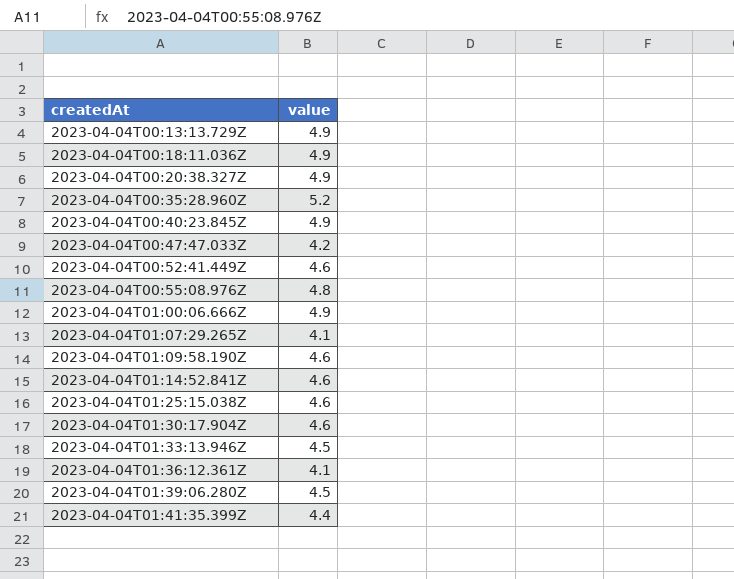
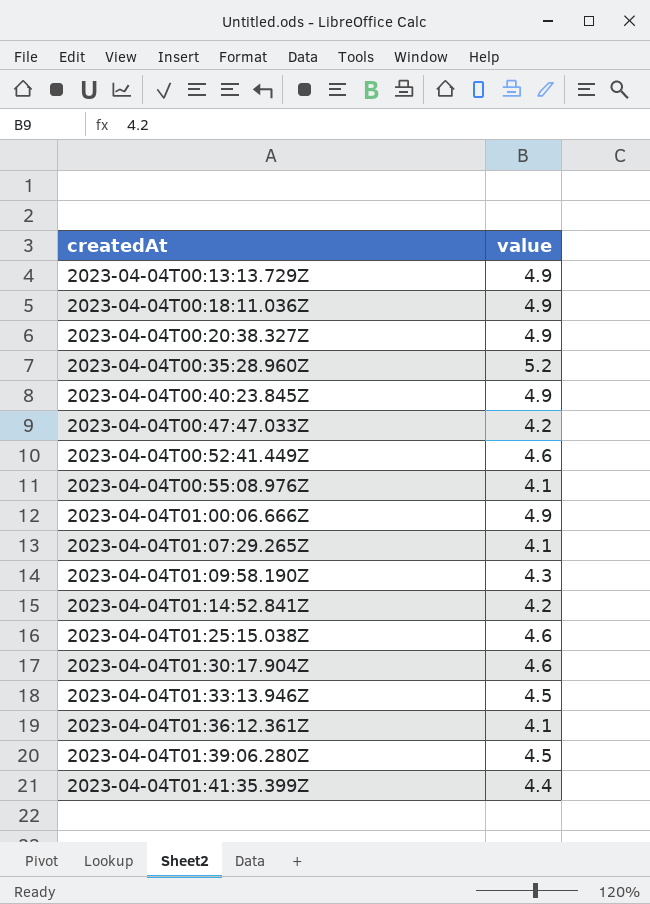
2023-04-04T00:55:08.976Z | value: 4.8 -> 4.1
2023-04-04T01:09:58.190Z | value: 4.6 -> 4.3
2023-04-04T01:14:52.841Z | value: 4.6 -> 4.2

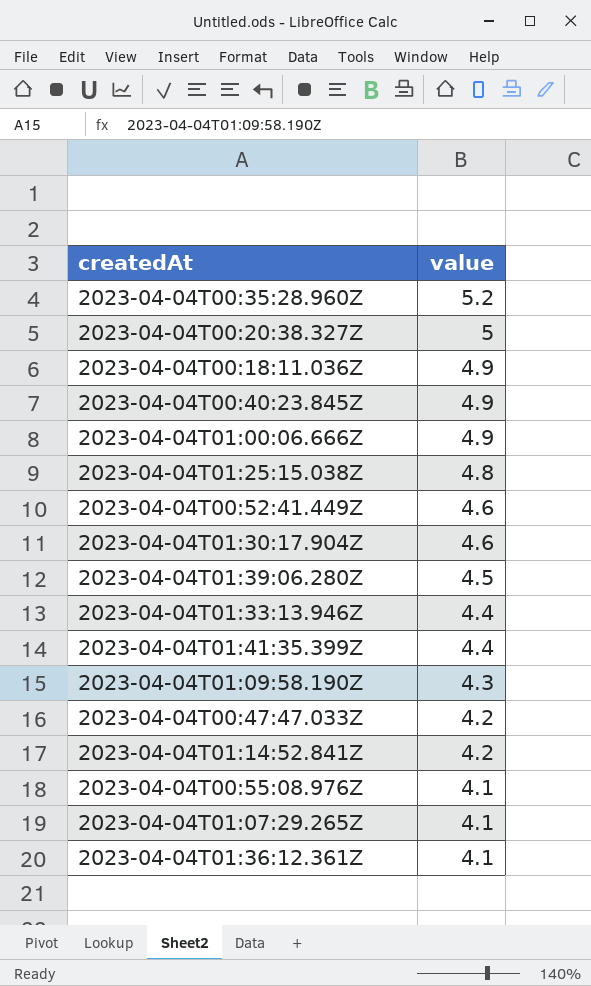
row order: createdAt ascending -> value descending
row 2023-04-04T00:13:13.729Z: 4.9 -> none
2023-04-04T00:20:38.327Z | value: 4.9 -> 5
2023-04-04T01:25:15.038Z | value: 4.6 -> 4.8
2023-04-04T01:33:13.946Z | value: 4.5 -> 4.4

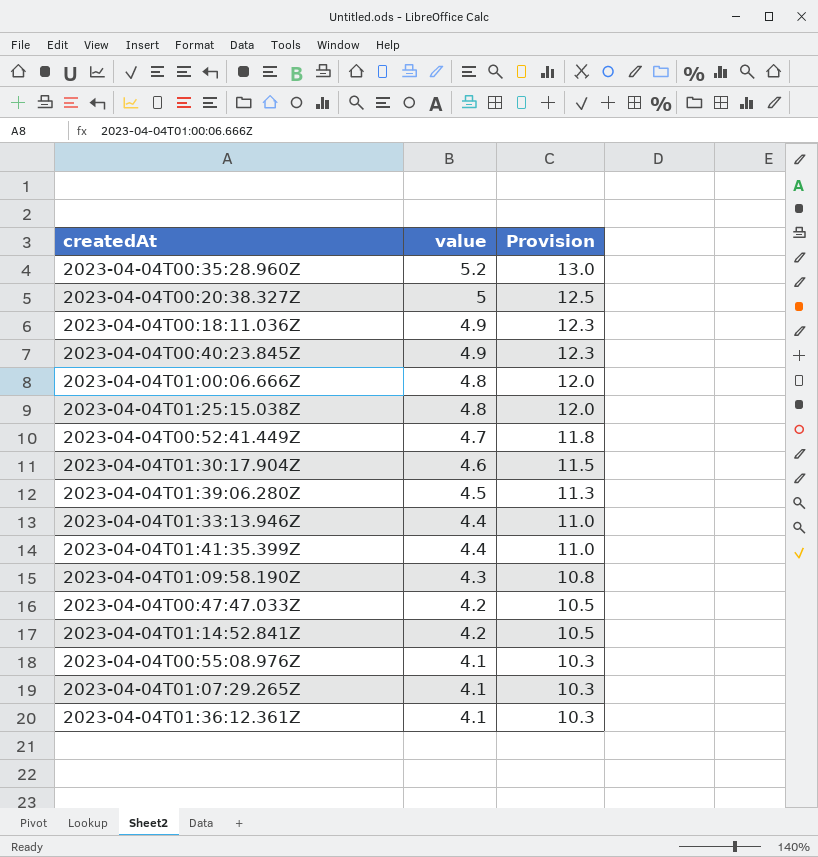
column Provision | formula: none -> [value] * 2.5
2023-04-04T01:00:06.666Z | value: 4.9 -> 4.8
2023-04-04T00:52:41.449Z | value: 4.6 -> 4.7

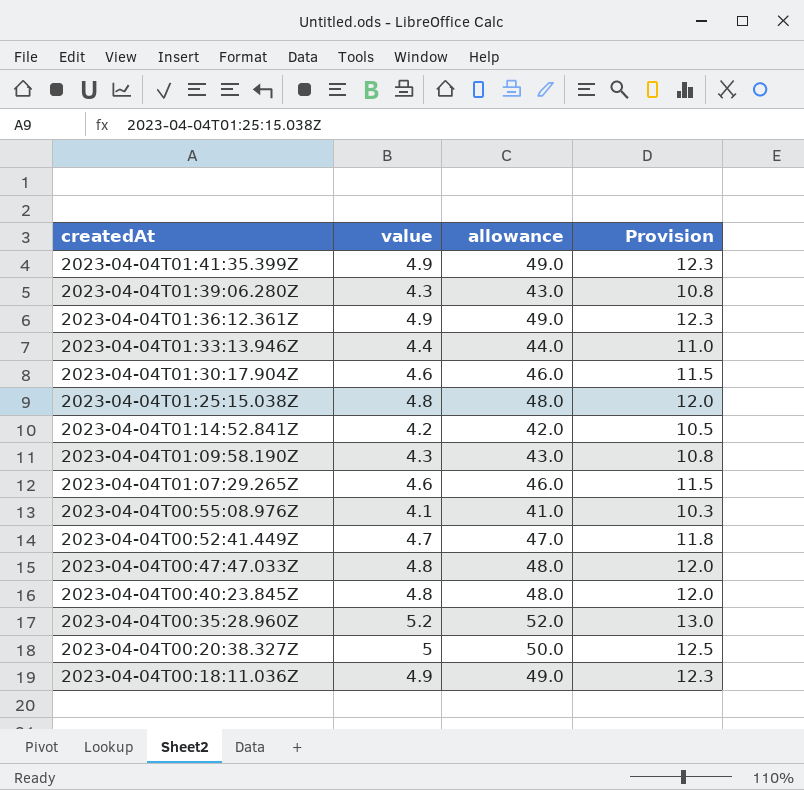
row order: value descending -> createdAt descending
column allowance | formula: none -> [value] * 10
row 2023-04-04T01:00:06.666Z: 4.8 | 12.0 -> none
2023-04-04T01:41:35.399Z | value: 4.4 -> 4.9
2023-04-04T01:41:35.399Z | Provision: 11.0 -> 12.3
2023-04-04T01:39:06.280Z | value: 4.5 -> 4.3
2023-04-04T01:39:06.280Z | Provision: 11.3 -> 10.8
2023-04-04T01:36:12.361Z | value: 4.1 -> 4.9
2023-04-04T01:36:12.361Z | Provision: 10.3 -> 12.3
2023-04-04T01:07:29.265Z | value: 4.1 -> 4.6
2023-04-04T01:07:29.265Z | Provision: 10.3 -> 11.5
2023-04-04T00:47:47.033Z | value: 4.2 -> 4.8
2023-04-04T00:47:47.033Z | Provision: 10.5 -> 12.0
2023-04-04T00:40:23.845Z | value: 4.9 -> 4.8
2023-04-04T00:40:23.845Z | Provision: 12.3 -> 12.0

